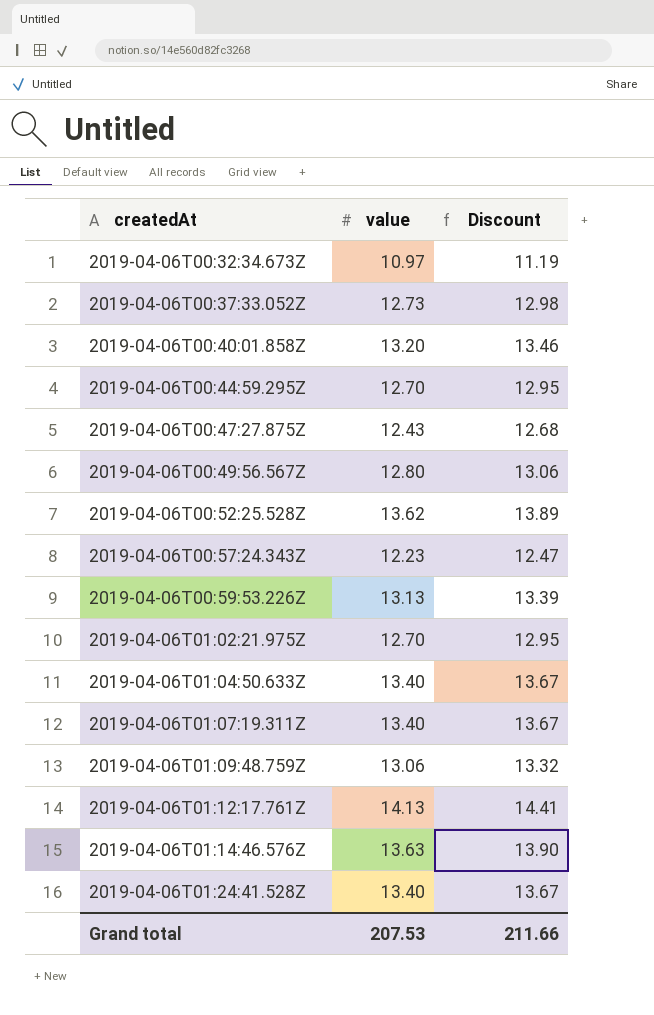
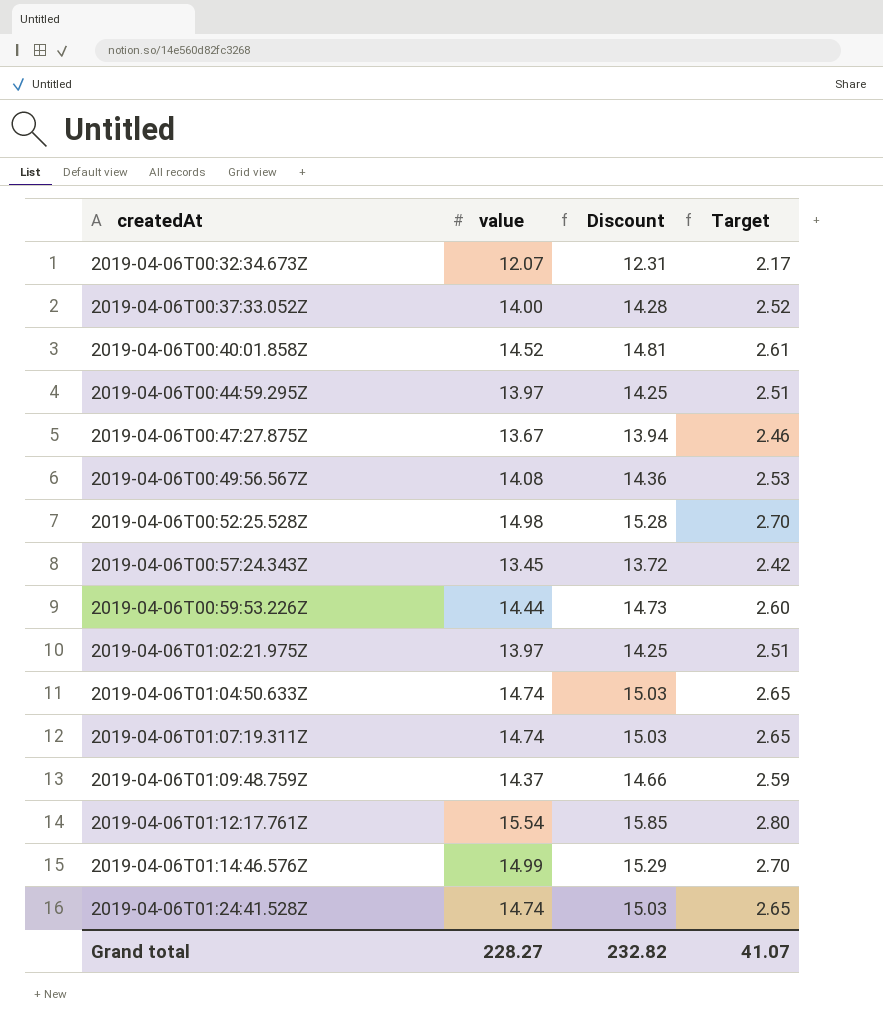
column Target | formula: none -> [value] * 0.18
2019-04-06T00:32:34.673Z | value: 10.97 -> 12.07
2019-04-06T00:32:34.673Z | Discount: 11.19 -> 12.31
2019-04-06T00:37:33.052Z | value: 12.73 -> 14.00
2019-04-06T00:37:33.052Z | Discount: 12.98 -> 14.28
2019-04-06T00:40:01.858Z | value: 13.20 -> 14.52
2019-04-06T00:40:01.858Z | Discount: 13.46 -> 14.81
2019-04-06T00:44:59.295Z | value: 12.70 -> 13.97
2019-04-06T00:44:59.295Z | Discount: 12.95 -> 14.25
2019-04-06T00:47:27.875Z | value: 12.43 -> 13.67
2019-04-06T00:47:27.875Z | Discount: 12.68 -> 13.94
2019-04-06T00:49:56.567Z | value: 12.80 -> 14.08
2019-04-06T00:49:56.567Z | Discount: 13.06 -> 14.36
2019-04-06T00:52:25.528Z | value: 13.62 -> 14.98
2019-04-06T00:52:25.528Z | Discount: 13.89 -> 15.28
2019-04-06T00:57:24.343Z | value: 12.23 -> 13.45
2019-04-06T00:57:24.343Z | Discount: 12.47 -> 13.72
2019-04-06T00:59:53.226Z | value: 13.13 -> 14.44
2019-04-06T00:59:53.226Z | Discount: 13.39 -> 14.73
2019-04-06T01:02:21.975Z | value: 12.70 -> 13.97
2019-04-06T01:02:21.975Z | Discount: 12.95 -> 14.25
2019-04-06T01:04:50.633Z | value: 13.40 -> 14.74
2019-04-06T01:04:50.633Z | Discount: 13.67 -> 15.03
2019-04-06T01:07:19.311Z | value: 13.40 -> 14.74
2019-04-06T01:07:19.311Z | Discount: 13.67 -> 15.03
2019-04-06T01:09:48.759Z | value: 13.06 -> 14.37
2019-04-06T01:09:48.759Z | Discount: 13.32 -> 14.66
2019-04-06T01:12:17.761Z | value: 14.13 -> 15.54
2019-04-06T01:12:17.761Z | Discount: 14.41 -> 15.85
2019-04-06T01:14:46.576Z | value: 13.63 -> 14.99
2019-04-06T01:14:46.576Z | Discount: 13.90 -> 15.29
2019-04-06T01:24:41.528Z | value: 13.40 -> 14.74
2019-04-06T01:24:41.528Z | Discount: 13.67 -> 15.03
Grand total | value: 207.53 -> 228.27
Grand total | Discount: 211.66 -> 232.82

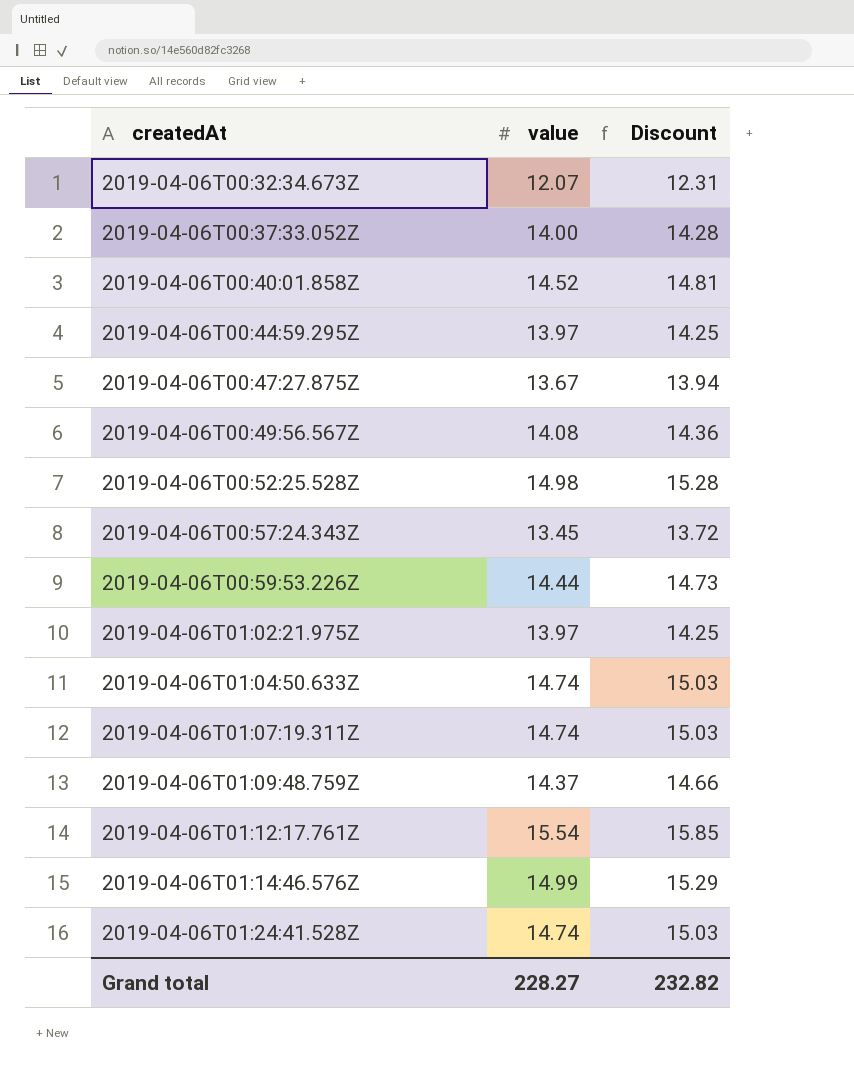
column Target | formula: [value] * 0.18 -> none

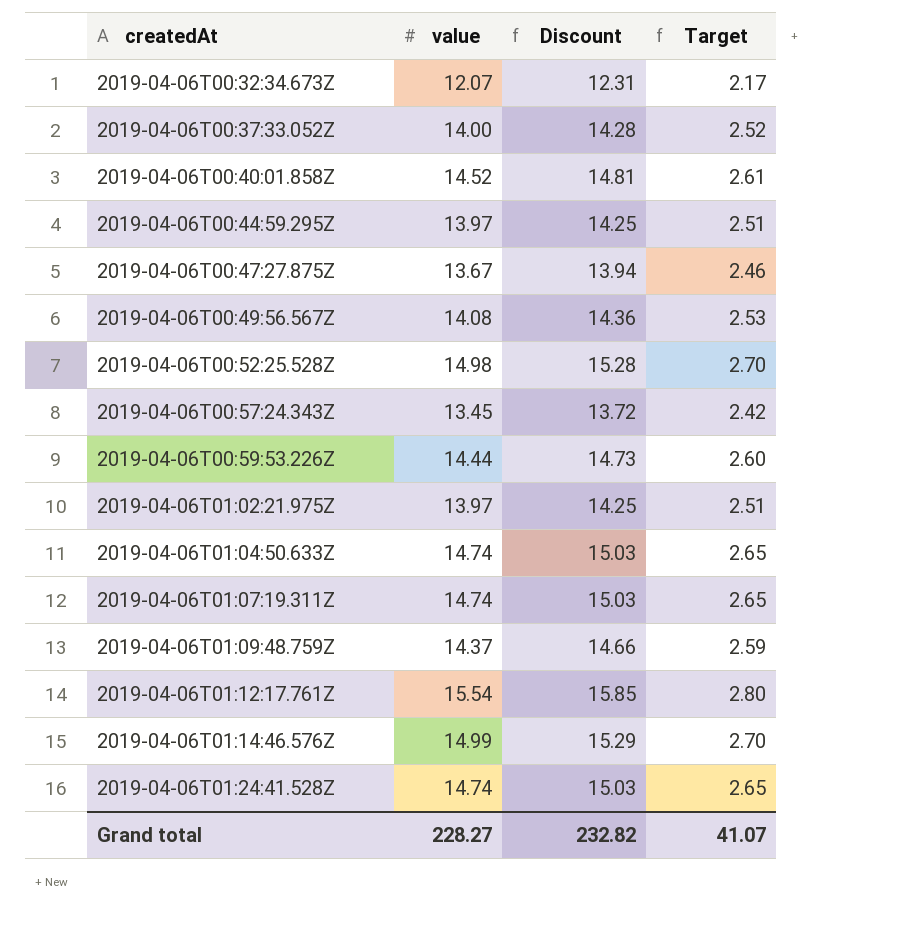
column Target | formula: none -> [value] * 0.18

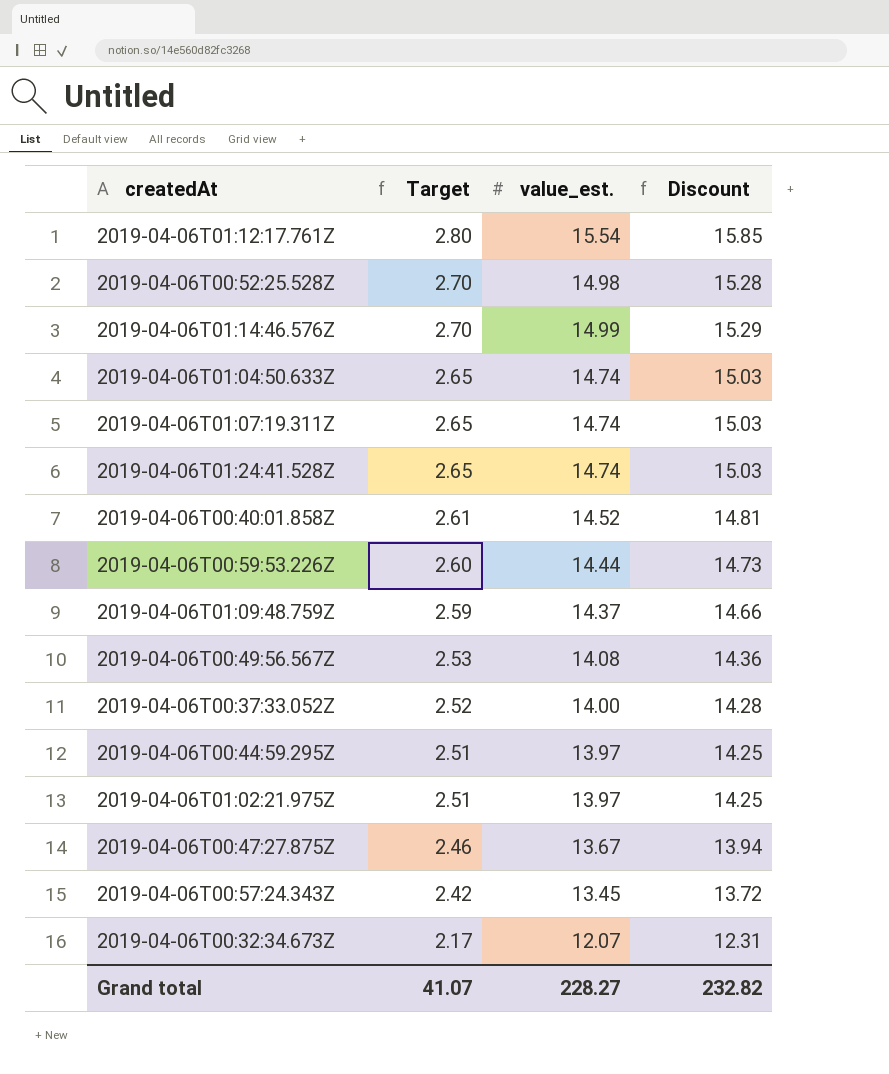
row order: createdAt ascending -> Target descending
column Target | position: 4 -> 2
column name: value -> value_est.

